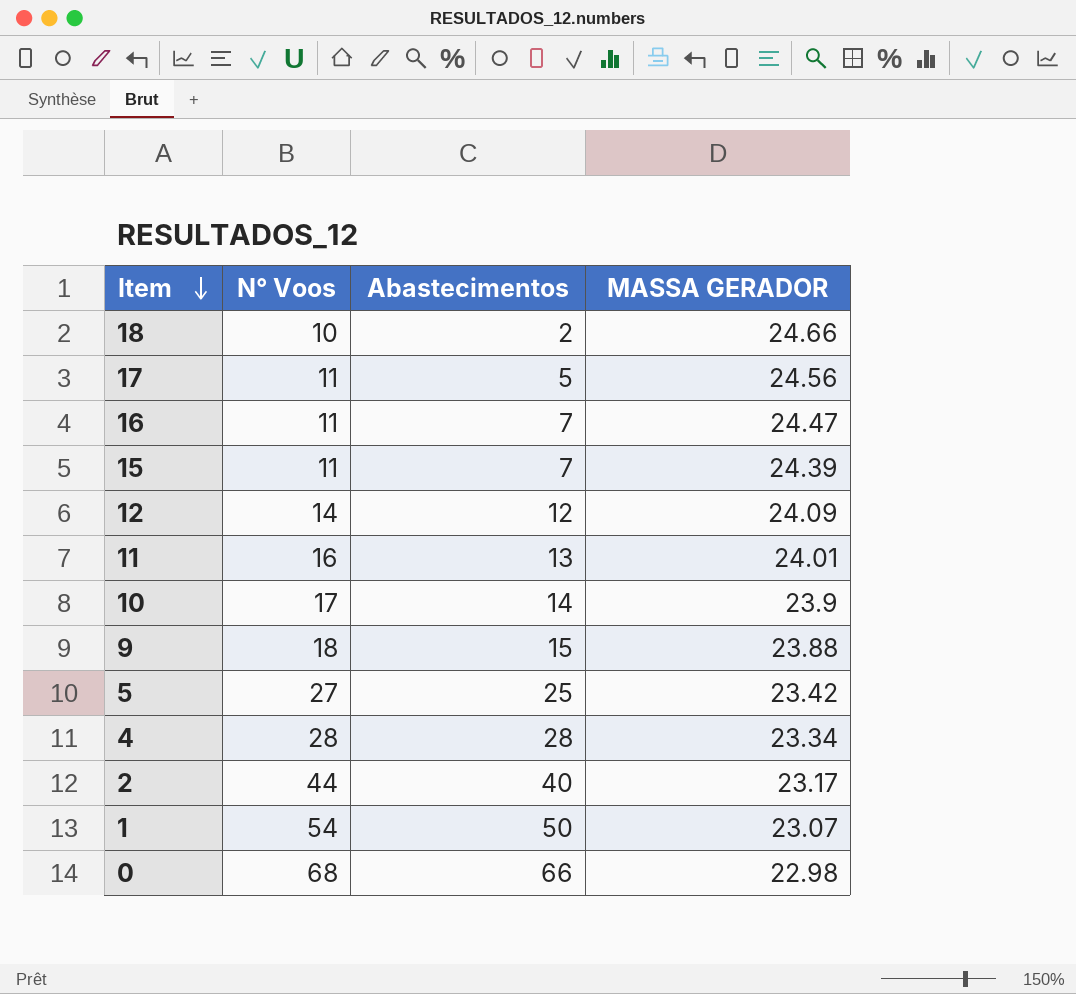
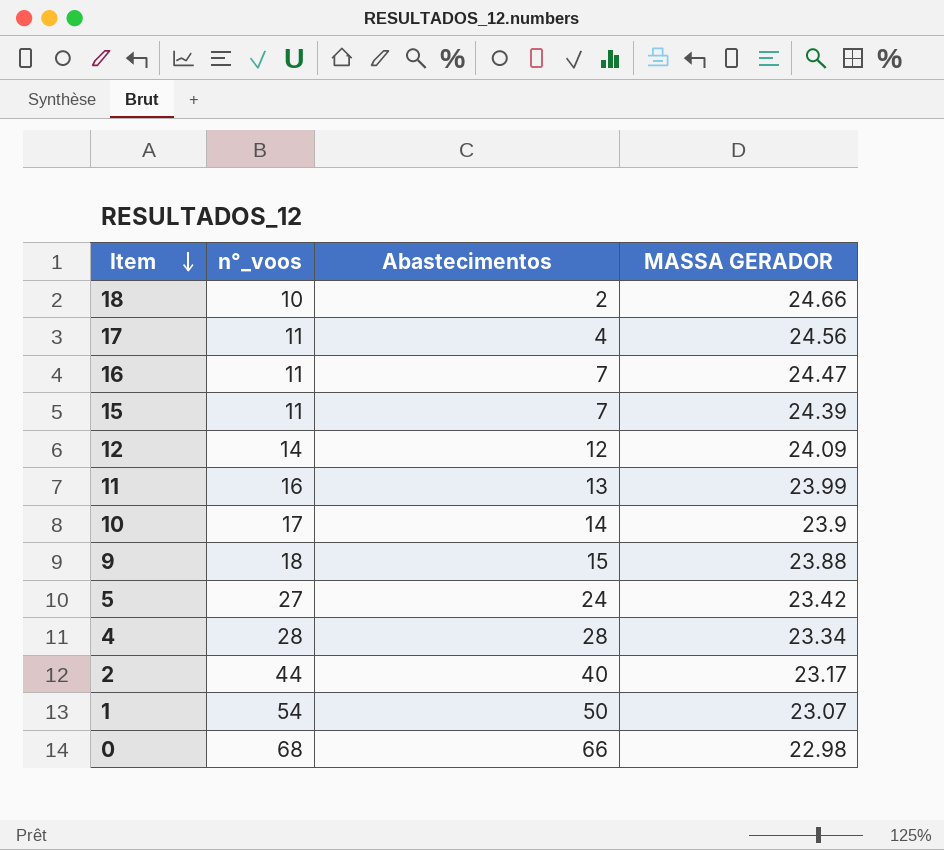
column name: N° Voos -> n°_voos
17 | Abastecimentos: 5 -> 4
11 | MASSA GERADOR: 24.01 -> 23.99
5 | Abastecimentos: 25 -> 24

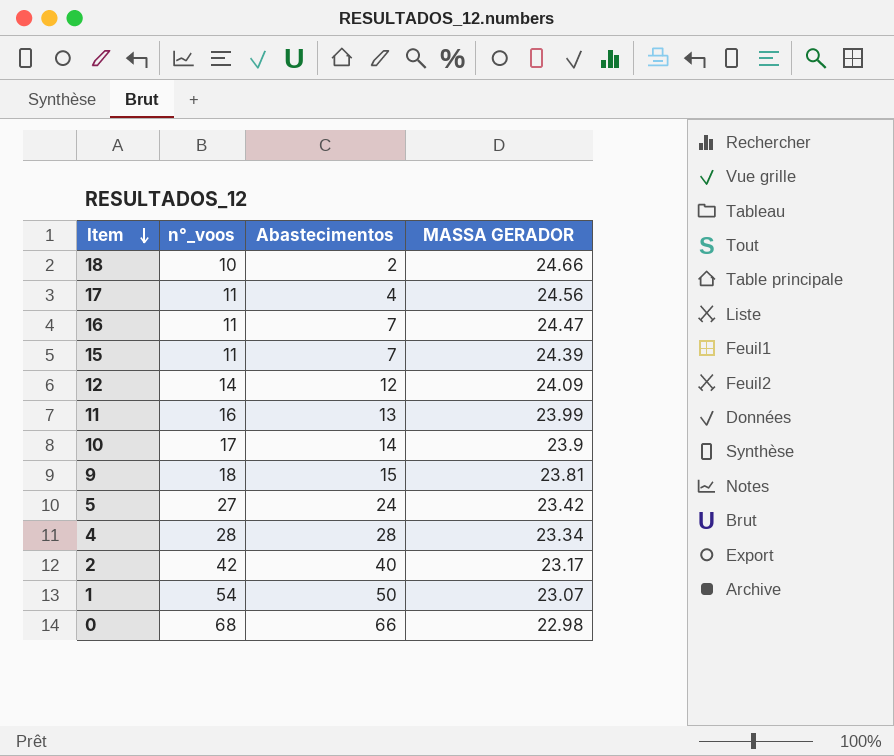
9 | MASSA GERADOR: 23.88 -> 23.81
2 | n°_voos: 44 -> 42

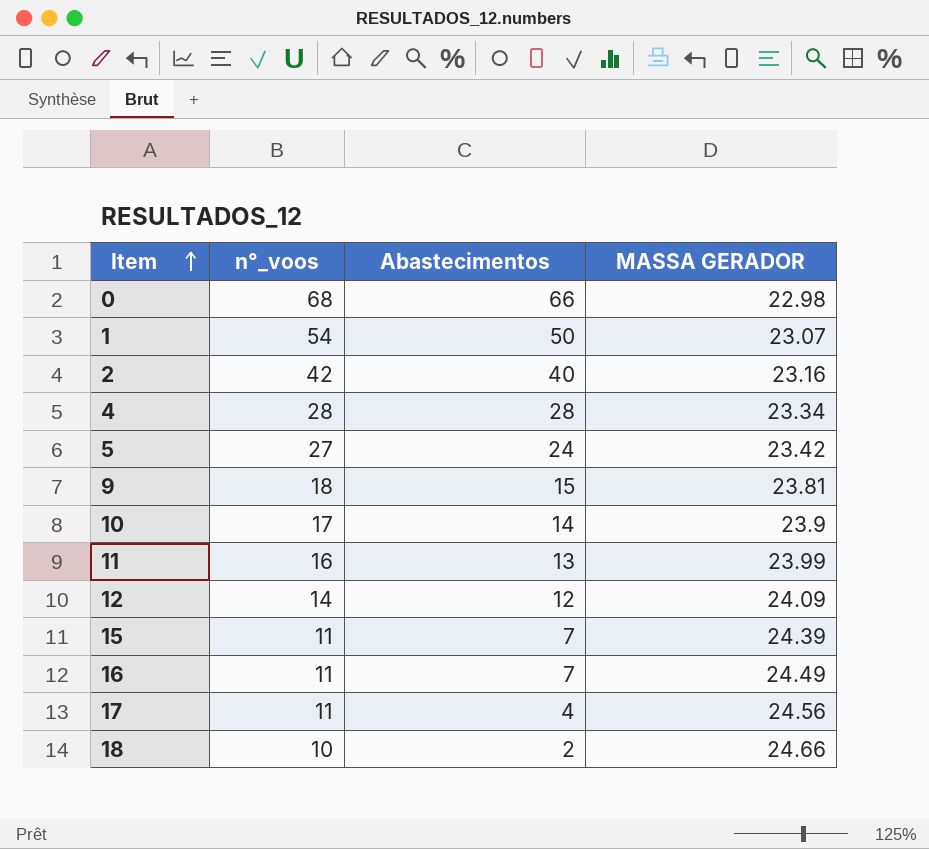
row order: Item descending -> Item ascending
2 | MASSA GERADOR: 23.17 -> 23.16
16 | MASSA GERADOR: 24.47 -> 24.49

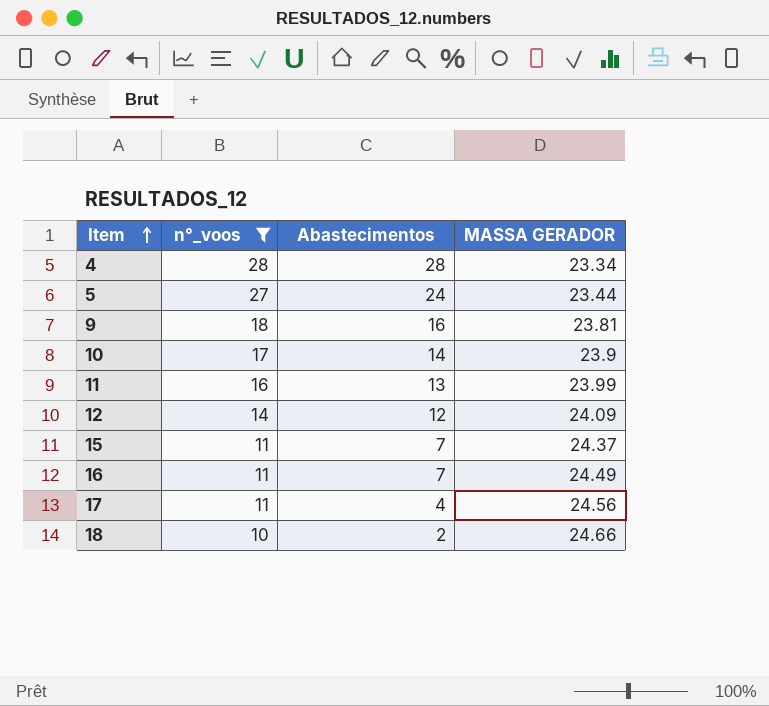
filter: none -> n°_voos <= 28
5 | MASSA GERADOR: 23.42 -> 23.44
9 | Abastecimentos: 15 -> 16
15 | MASSA GERADOR: 24.39 -> 24.37

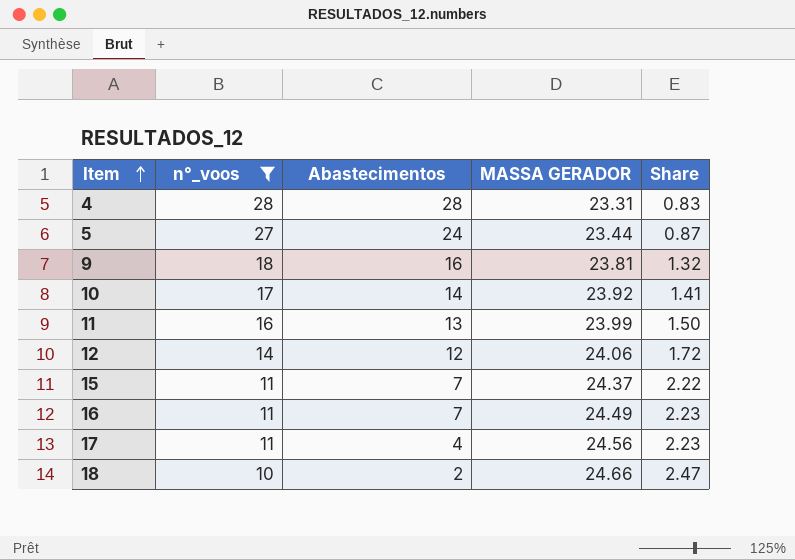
column Share | formula: none -> [MASSA GERADOR] / [n°_voos]
4 | MASSA GERADOR: 23.34 -> 23.31
10 | MASSA GERADOR: 23.9 -> 23.92
12 | MASSA GERADOR: 24.09 -> 24.06

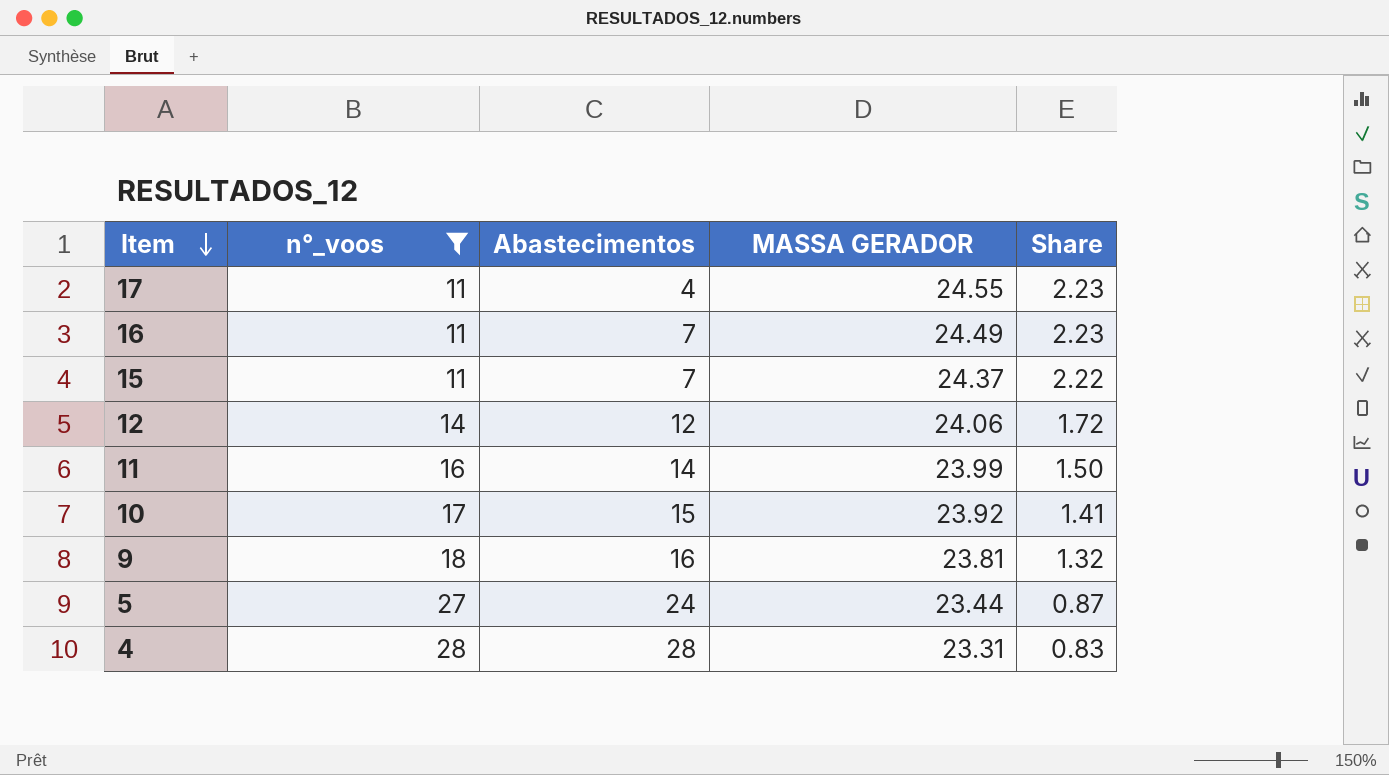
row order: Item ascending -> Item descending
row 18: 10 | 2 | 24.66 | 2.47 -> none
17 | MASSA GERADOR: 24.56 -> 24.55
11 | Abastecimentos: 13 -> 14
10 | Abastecimentos: 14 -> 15

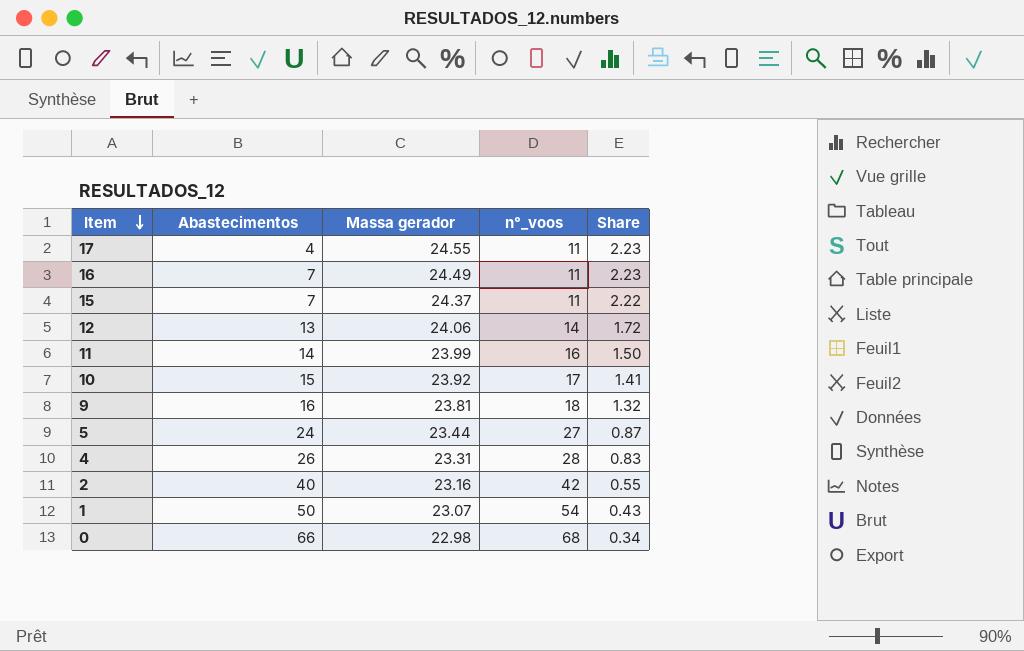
filter: n°_voos <= 28 -> none
column name: MASSA GERADOR -> Massa gerador
column n°_voos | position: 2 -> 4
12 | Abastecimentos: 12 -> 13
4 | Abastecimentos: 28 -> 26

